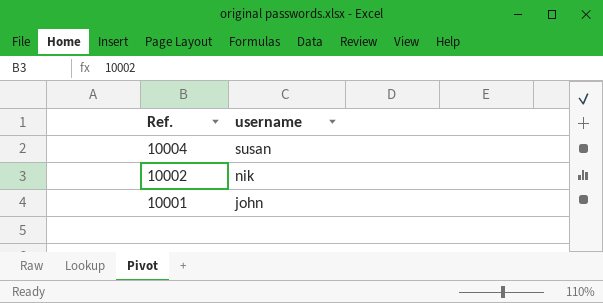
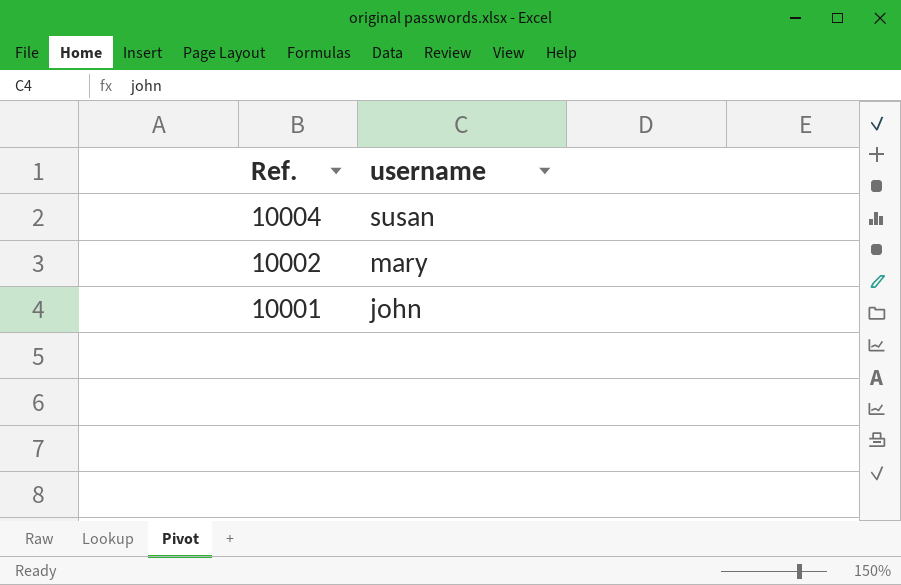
10002 | username: nik -> mary

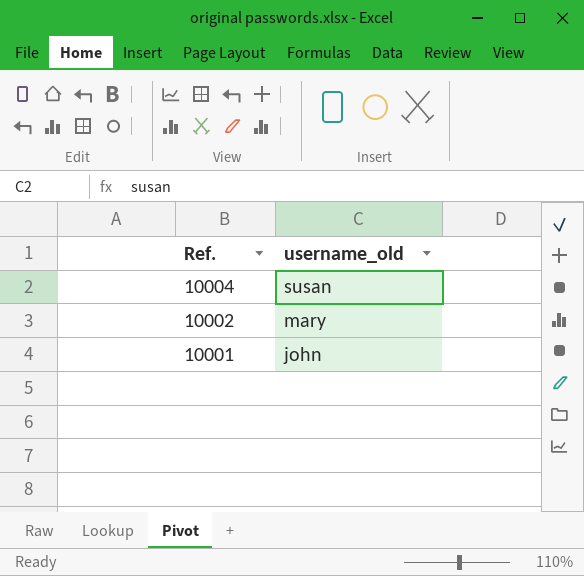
column name: username -> username_old

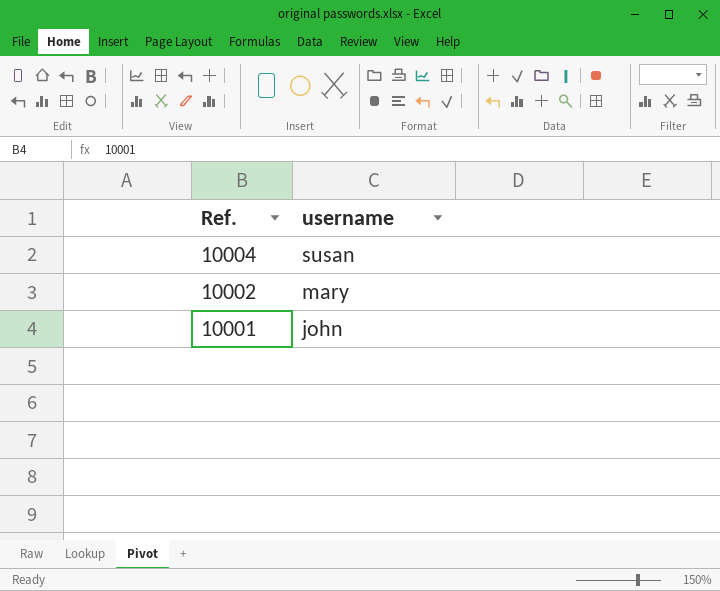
column name: username_old -> username

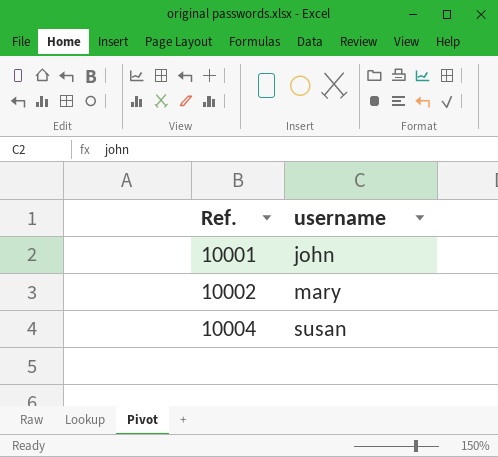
row order: Ref. descending -> Ref. ascending

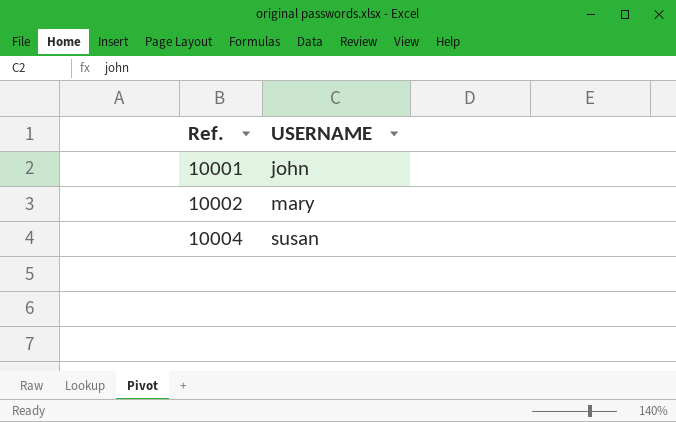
column name: username -> USERNAME

